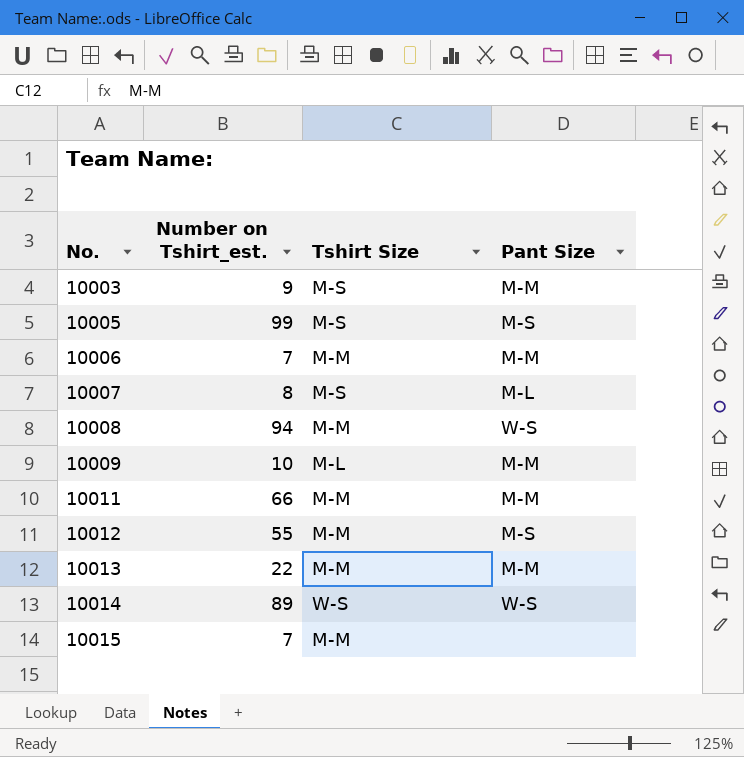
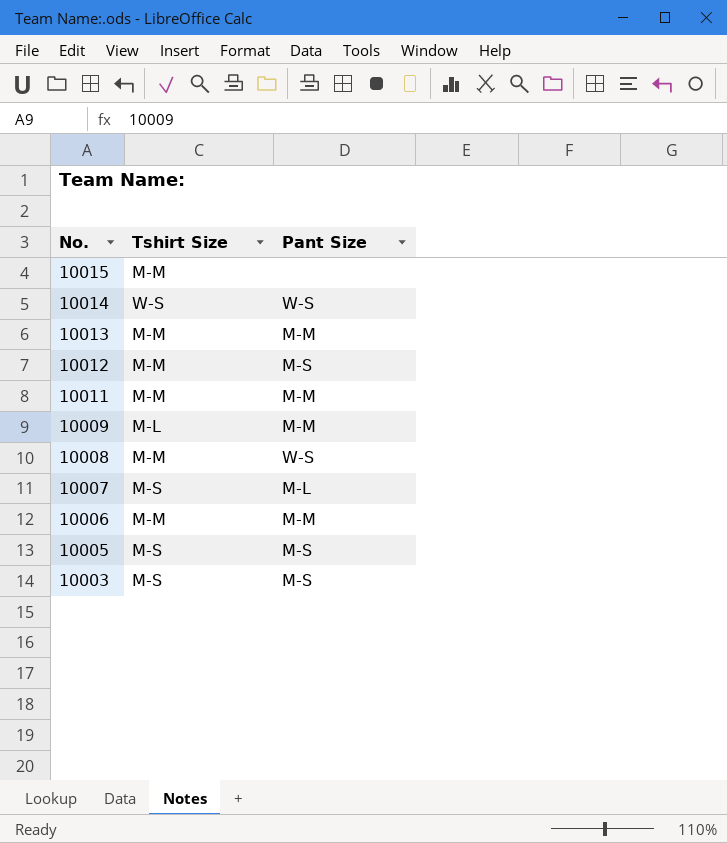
row order: No. ascending -> No. descending
column Number on Tshirt_est. | position: 2 -> none
10003 | Pant Size: M-M -> M-S

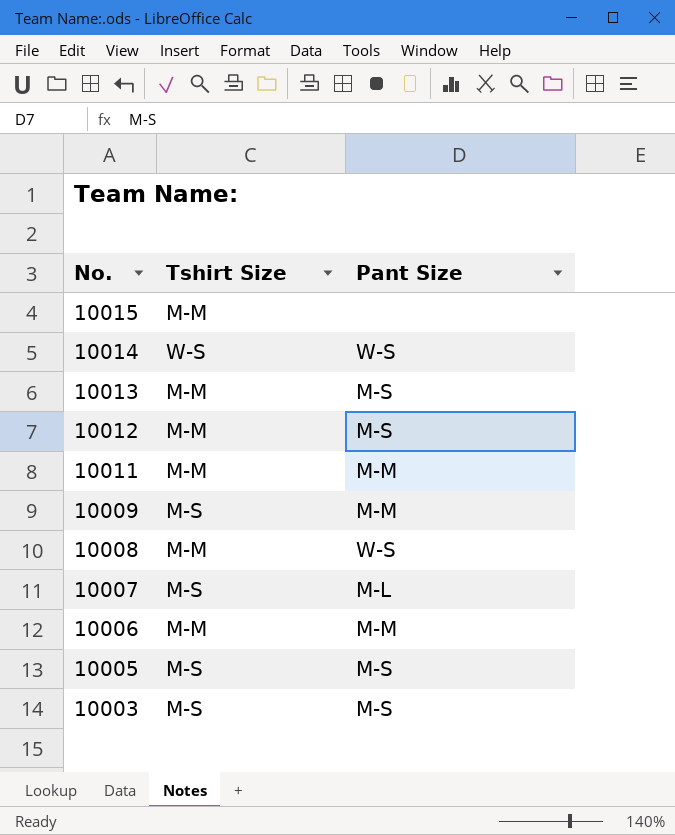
10013 | Pant Size: M-M -> M-S
10009 | Tshirt Size: M-L -> M-S

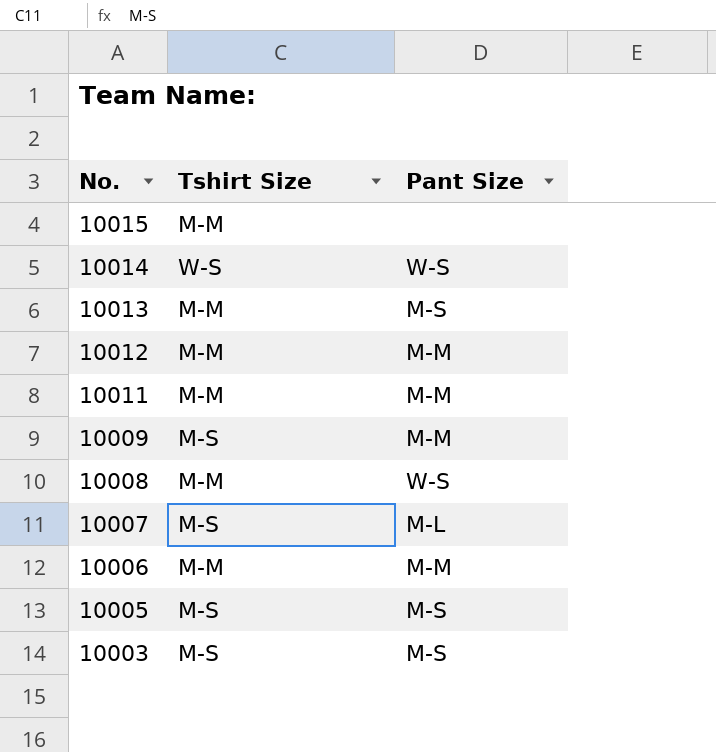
10012 | Pant Size: M-S -> M-M

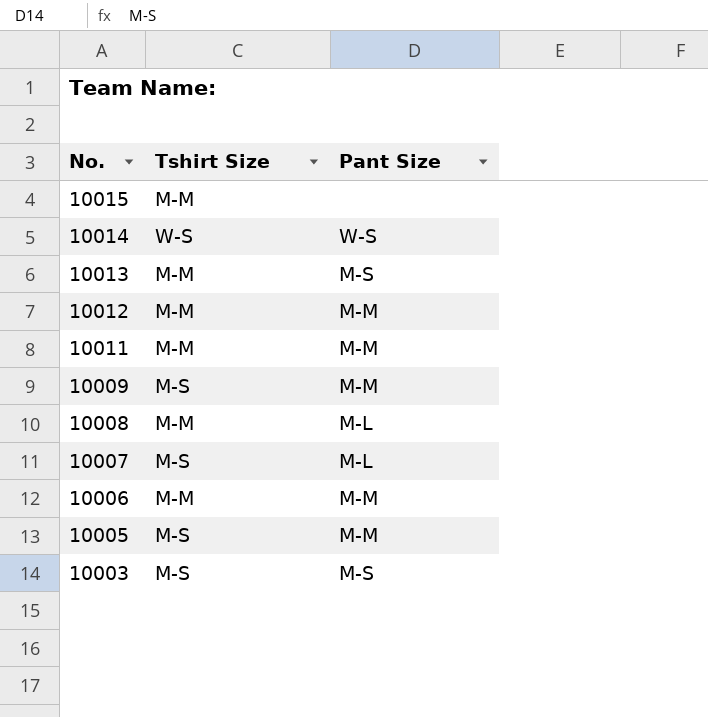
10008 | Pant Size: W-S -> M-L
10005 | Pant Size: M-S -> M-M

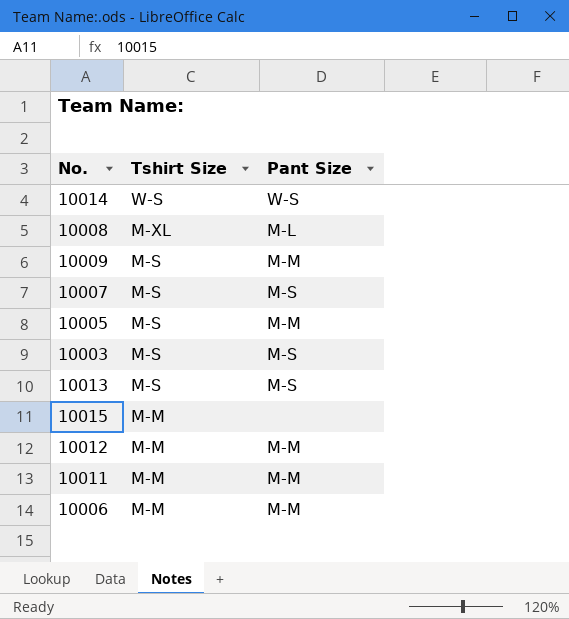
row order: No. descending -> Tshirt Size descending
10008 | Tshirt Size: M-M -> M-XL
10007 | Pant Size: M-L -> M-S
10013 | Tshirt Size: M-M -> M-S

